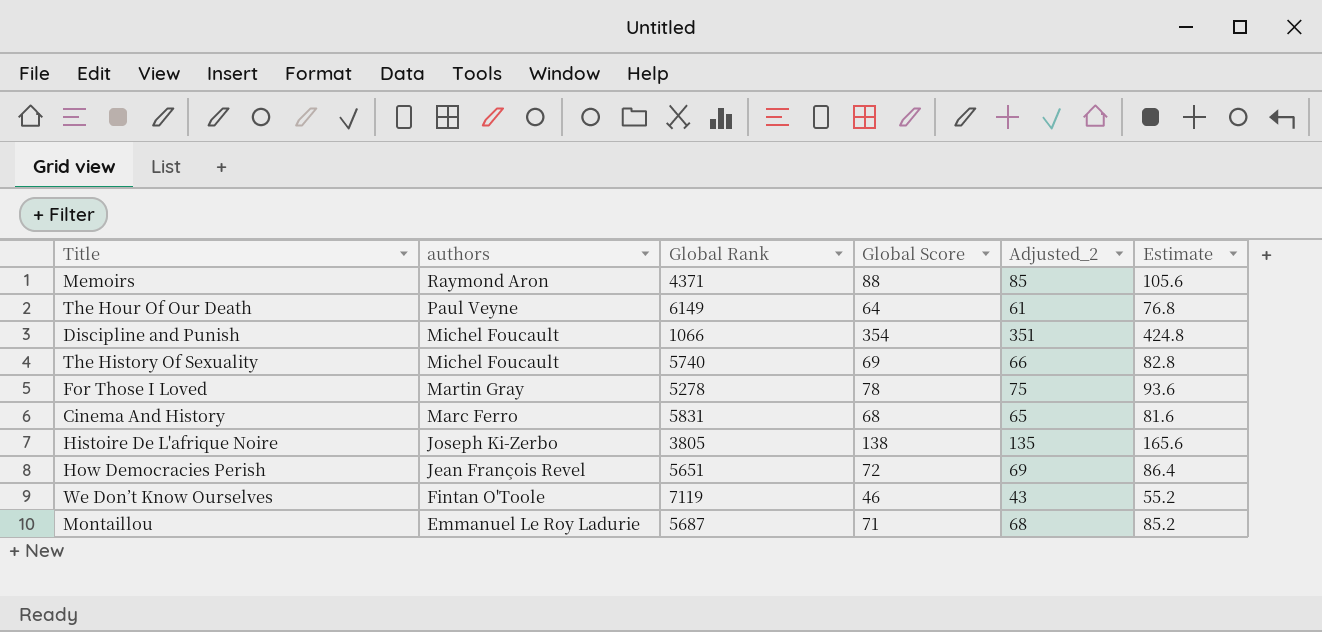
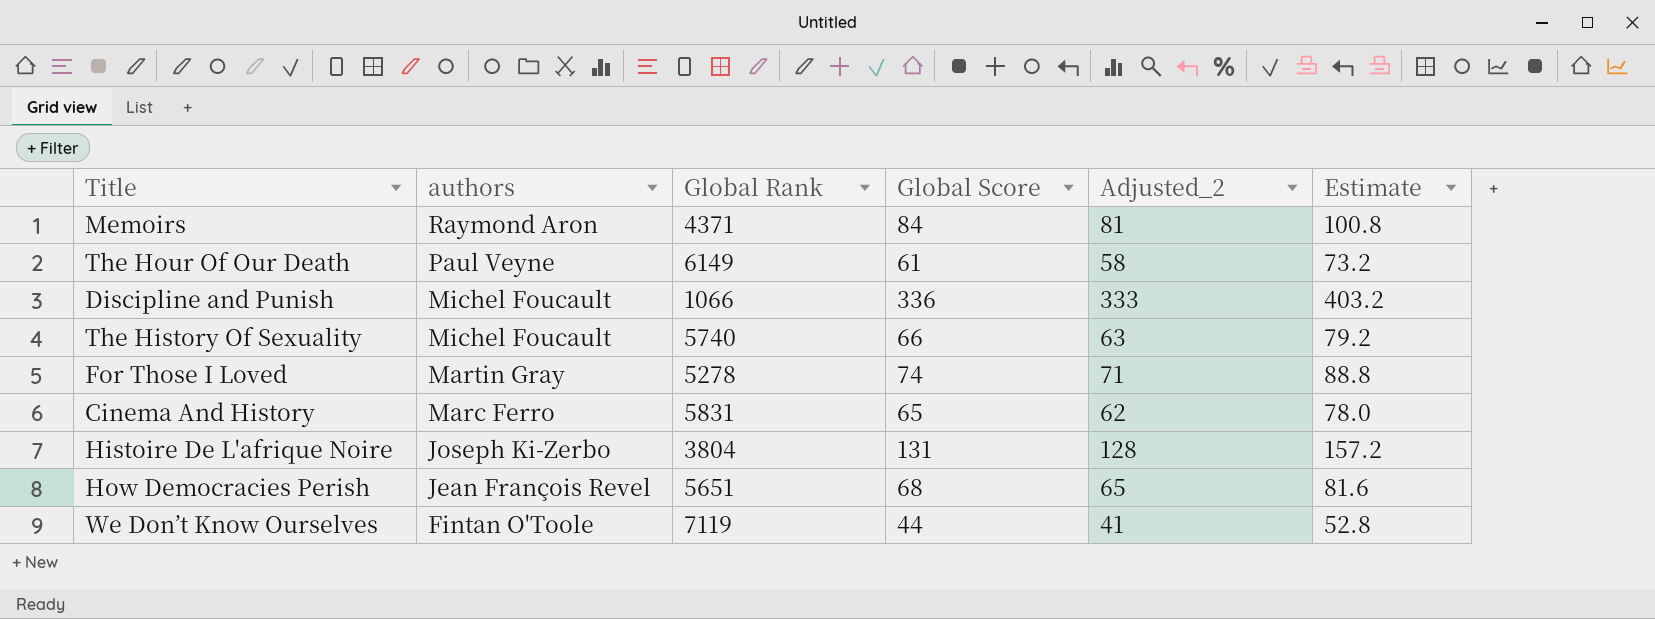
row Montaillou: Emmanuel Le Roy Ladurie | 5687 | 71 | 68 | 85.2 -> none
Memoirs | Global Score: 88 -> 84
Memoirs | Adjusted_2: 85 -> 81
Memoirs | Estimate: 105.6 -> 100.8
The Hour Of Our Death | Global Score: 64 -> 61
The Hour Of Our Death | Adjusted_2: 61 -> 58
The Hour Of Our Death | Estimate: 76.8 -> 73.2
Discipline and Punish | Global Score: 354 -> 336
Discipline and Punish | Adjusted_2: 351 -> 333
Discipline and Punish | Estimate: 424.8 -> 403.2
The History Of Sexuality | Global Score: 69 -> 66
The History Of Sexuality | Adjusted_2: 66 -> 63
The History Of Sexuality | Estimate: 82.8 -> 79.2
For Those I Loved | Global Score: 78 -> 74
For Those I Loved | Adjusted_2: 75 -> 71
For Those I Loved | Estimate: 93.6 -> 88.8
Cinema And History | Global Score: 68 -> 65
Cinema And History | Adjusted_2: 65 -> 62
Cinema And History | Estimate: 81.6 -> 78.0
Histoire De L'afrique Noire | Global Rank: 3805 -> 3804
Histoire De L'afrique Noire | Global Score: 138 -> 131
Histoire De L'afrique Noire | Adjusted_2: 135 -> 128
Histoire De L'afrique Noire | Estimate: 165.6 -> 157.2
How Democracies Perish | Global Score: 72 -> 68
How Democracies Perish | Adjusted_2: 69 -> 65
How Democracies Perish | Estimate: 86.4 -> 81.6
We Don’t Know Ourselves | Global Score: 46 -> 44
We Don’t Know Ourselves | Adjusted_2: 43 -> 41
We Don’t Know Ourselves | Estimate: 55.2 -> 52.8

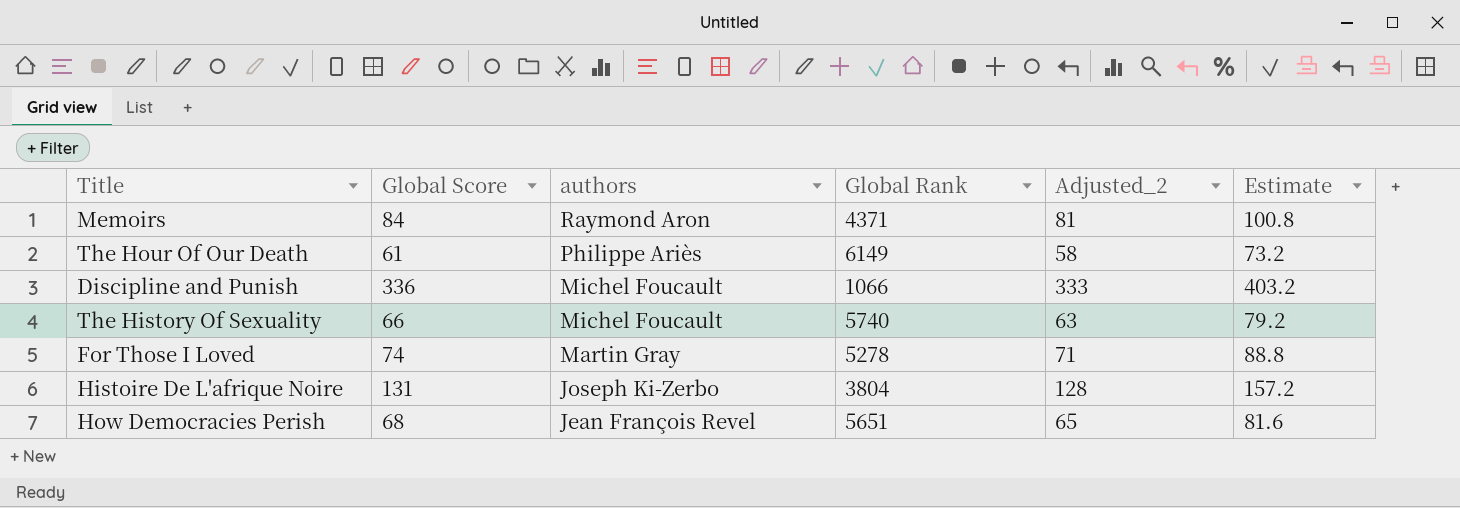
column Global Score | position: 4 -> 2
row Cinema And History: Marc Ferro | 5831 | 65 | 62 | 78.0 -> none
row We Don’t Know Ourselves: Fintan O'Toole | 7119 | 44 | 41 | 52.8 -> none
The Hour Of Our Death | authors: Paul Veyne -> Philippe Ariès

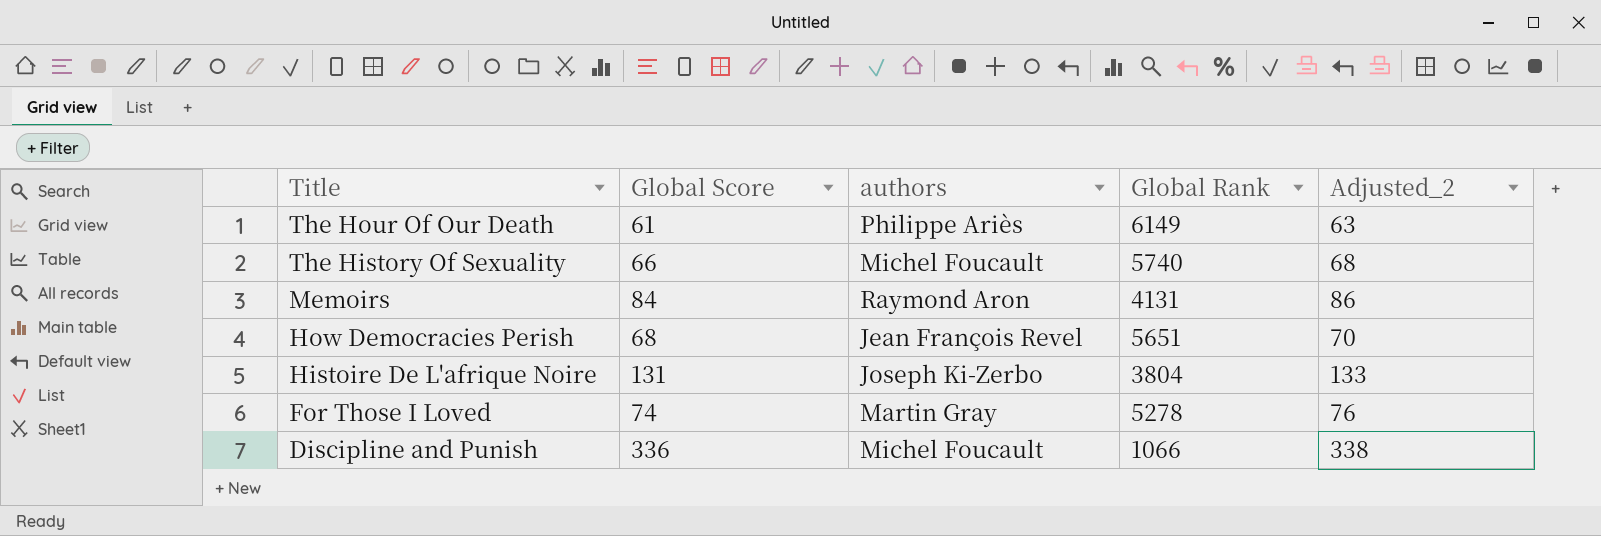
row order: authors descending -> Title descending
column Estimate | formula: [Global Score] * 1.2 -> none
column Adjusted_2 | formula: [Global Score] - 3 -> [Global Score] + 2
Memoirs | Global Rank: 4371 -> 4131

